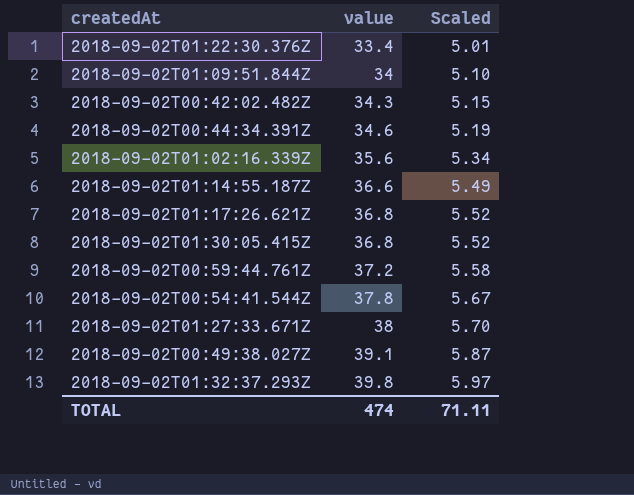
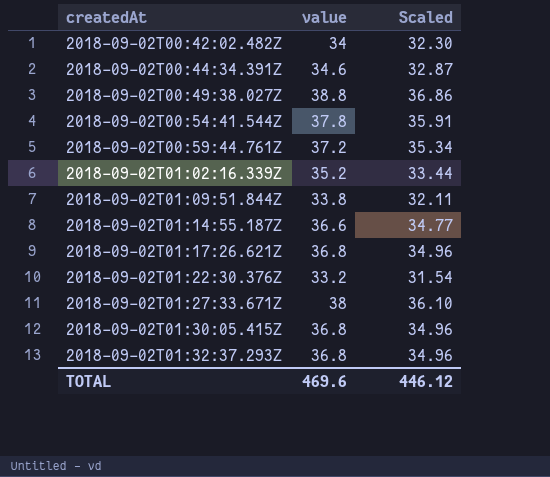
row order: value ascending -> createdAt ascending
column Scaled | formula: [value] * 0.15 -> [value] * 0.95
2018-09-02T00:42:02.482Z | value: 34.3 -> 34
2018-09-02T00:49:38.027Z | value: 39.1 -> 38.8
2018-09-02T01:02:16.339Z | value: 35.6 -> 35.2
2018-09-02T01:09:51.844Z | value: 34 -> 33.8
2018-09-02T01:22:30.376Z | value: 33.4 -> 33.2
2018-09-02T01:32:37.293Z | value: 39.8 -> 36.8
TOTAL | value: 474 -> 469.6
TOTAL | Scaled: 71.11 -> 446.12

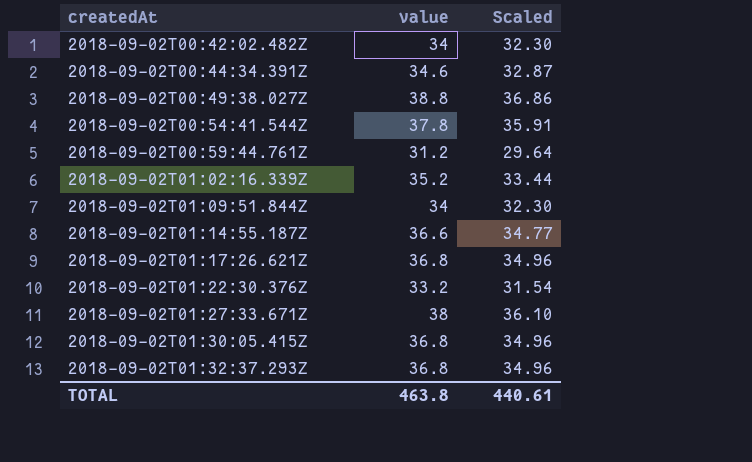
2018-09-02T00:59:44.761Z | value: 37.2 -> 31.2
2018-09-02T00:59:44.761Z | Scaled: 35.34 -> 29.64
2018-09-02T01:09:51.844Z | value: 33.8 -> 34
2018-09-02T01:09:51.844Z | Scaled: 32.11 -> 32.30
TOTAL | value: 469.6 -> 463.8
TOTAL | Scaled: 446.12 -> 440.61

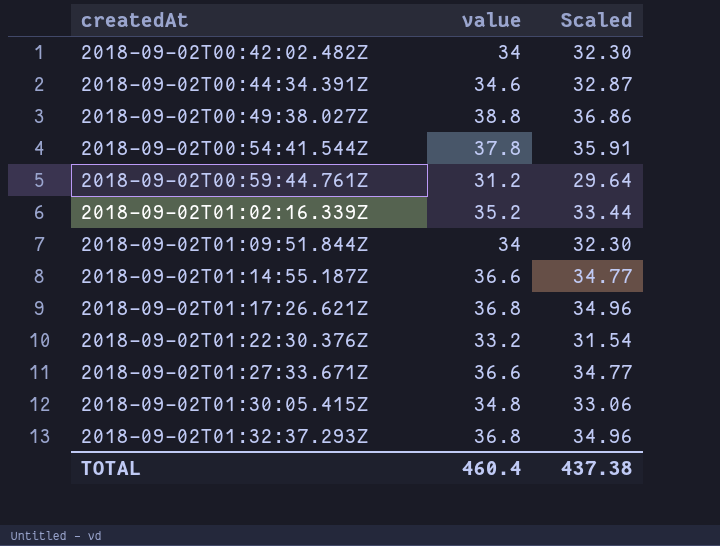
2018-09-02T01:27:33.671Z | value: 38 -> 36.6
2018-09-02T01:27:33.671Z | Scaled: 36.10 -> 34.77
2018-09-02T01:30:05.415Z | value: 36.8 -> 34.8
2018-09-02T01:30:05.415Z | Scaled: 34.96 -> 33.06
TOTAL | value: 463.8 -> 460.4
TOTAL | Scaled: 440.61 -> 437.38

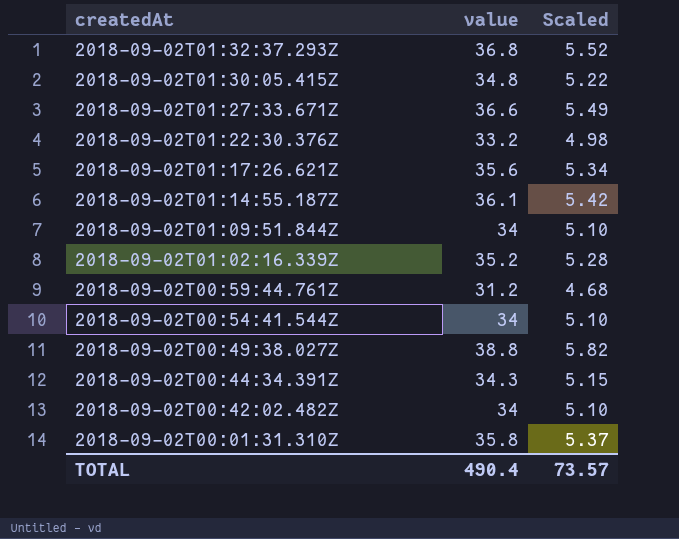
row order: createdAt ascending -> createdAt descending
column Scaled | formula: [value] * 0.95 -> [value] * 0.15
2018-09-02T01:17:26.621Z | value: 36.8 -> 35.6
2018-09-02T01:14:55.187Z | value: 36.6 -> 36.1
2018-09-02T00:54:41.544Z | value: 37.8 -> 34
2018-09-02T00:44:34.391Z | value: 34.6 -> 34.3
row 2018-09-02T00:01:31.310Z: none -> 35.8 | 5.37
TOTAL | value: 460.4 -> 490.4
TOTAL | Scaled: 437.38 -> 73.57

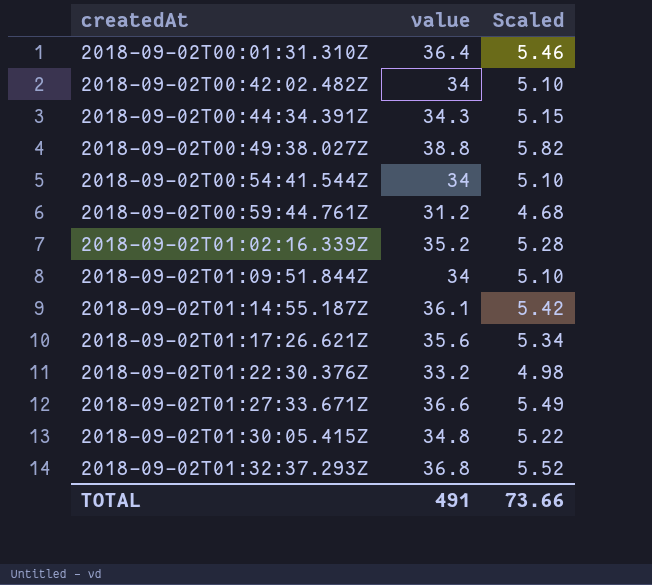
row order: createdAt descending -> createdAt ascending
2018-09-02T00:01:31.310Z | value: 35.8 -> 36.4
2018-09-02T00:01:31.310Z | Scaled: 5.37 -> 5.46
TOTAL | value: 490.4 -> 491
TOTAL | Scaled: 73.57 -> 73.66

